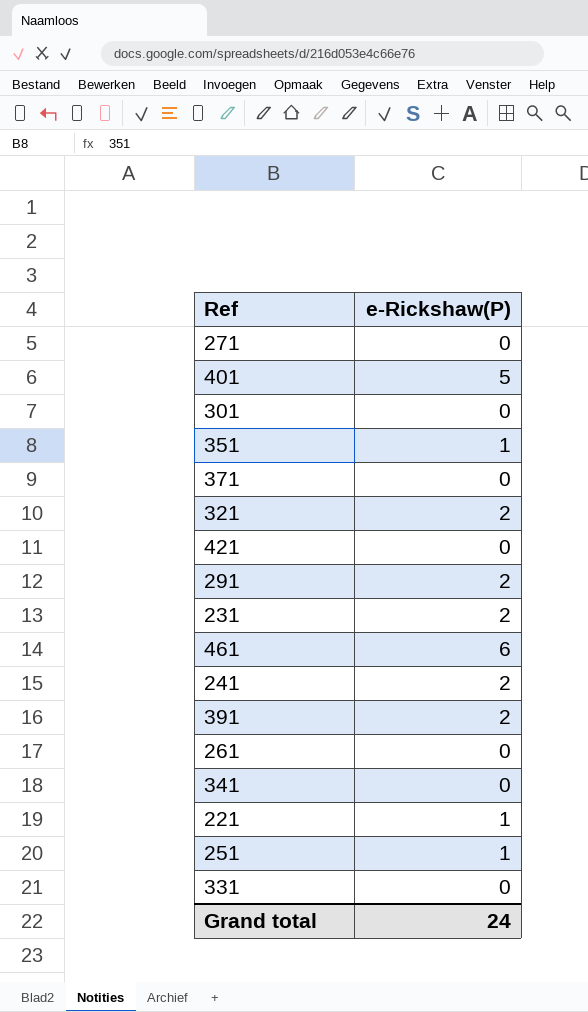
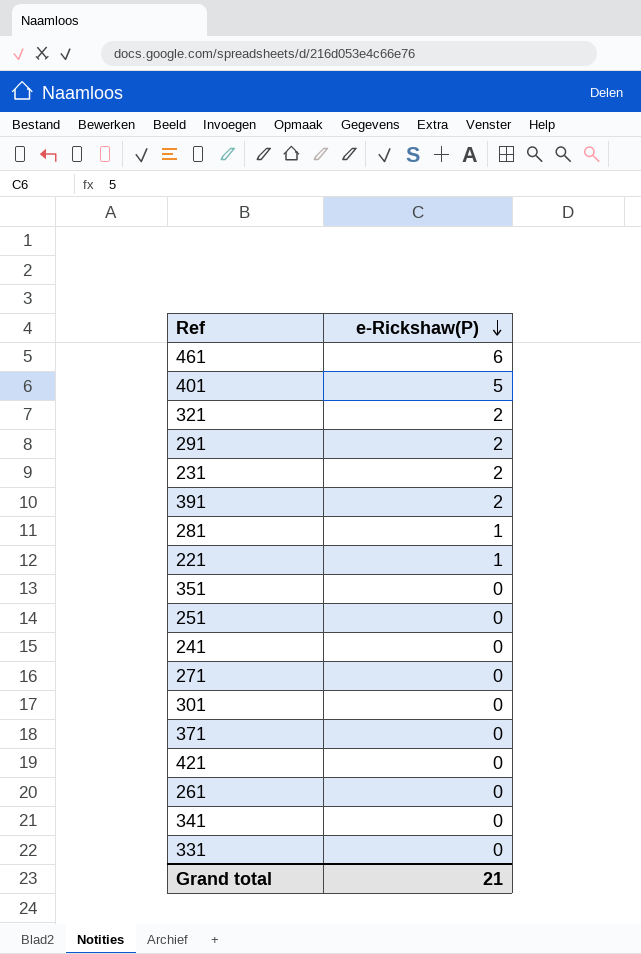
row order: none -> e-Rickshaw(P) descending
row 281: none -> 1
351 | e-Rickshaw(P): 1 -> 0
251 | e-Rickshaw(P): 1 -> 0
241 | e-Rickshaw(P): 2 -> 0
Grand total | e-Rickshaw(P): 24 -> 21

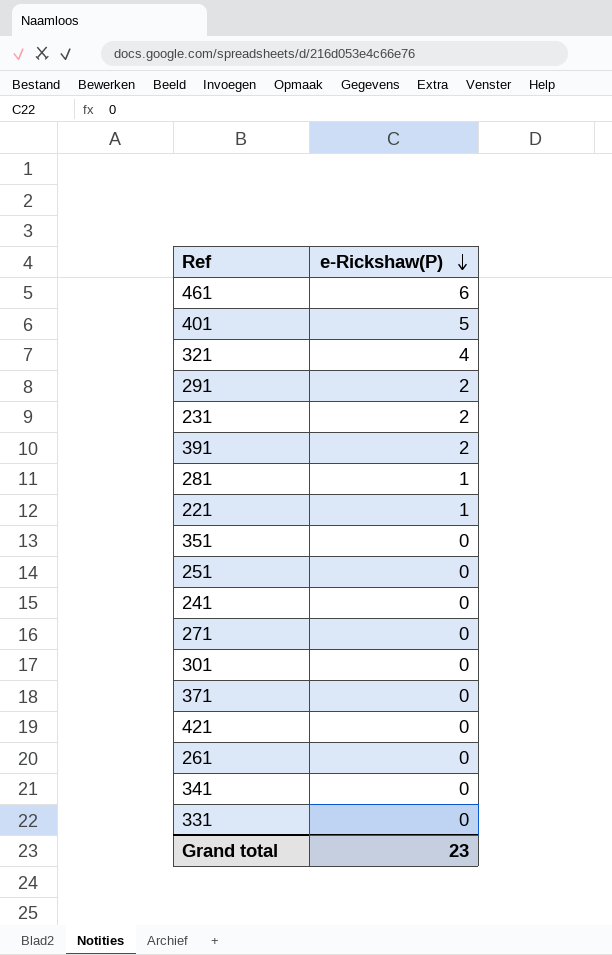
321 | e-Rickshaw(P): 2 -> 4
Grand total | e-Rickshaw(P): 21 -> 23

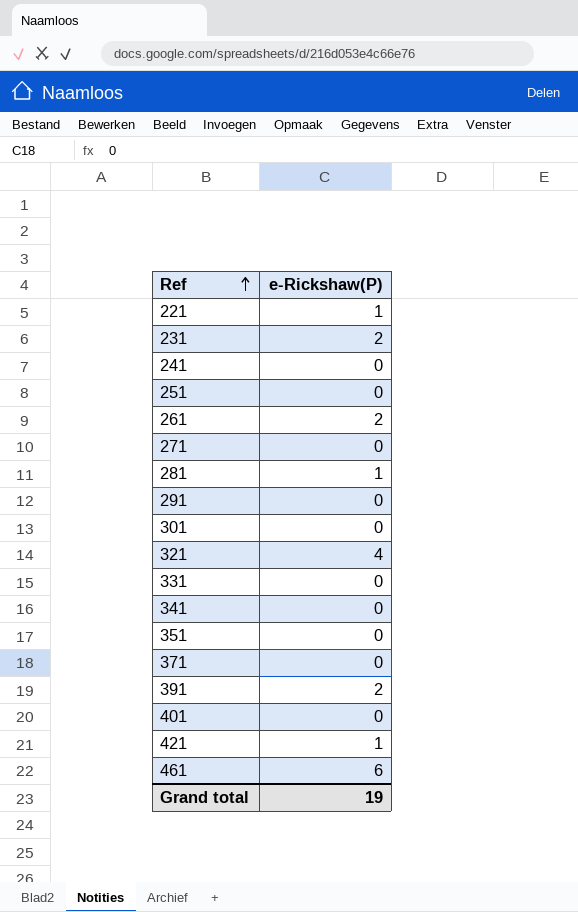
row order: e-Rickshaw(P) descending -> Ref ascending
261 | e-Rickshaw(P): 0 -> 2
291 | e-Rickshaw(P): 2 -> 0
401 | e-Rickshaw(P): 5 -> 0
421 | e-Rickshaw(P): 0 -> 1
Grand total | e-Rickshaw(P): 23 -> 19

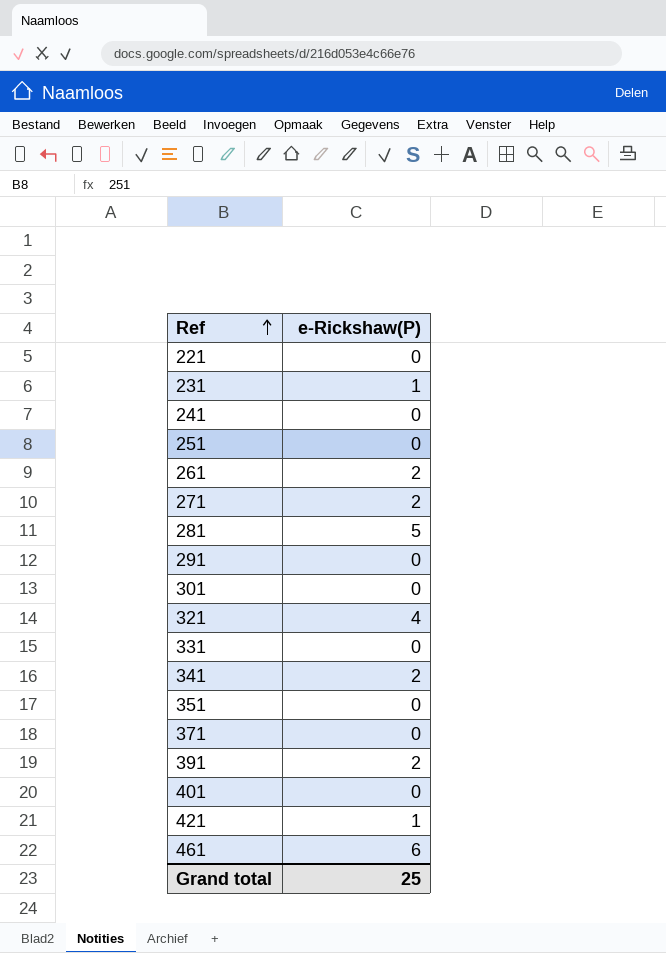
221 | e-Rickshaw(P): 1 -> 0
231 | e-Rickshaw(P): 2 -> 1
271 | e-Rickshaw(P): 0 -> 2
281 | e-Rickshaw(P): 1 -> 5
341 | e-Rickshaw(P): 0 -> 2
Grand total | e-Rickshaw(P): 19 -> 25

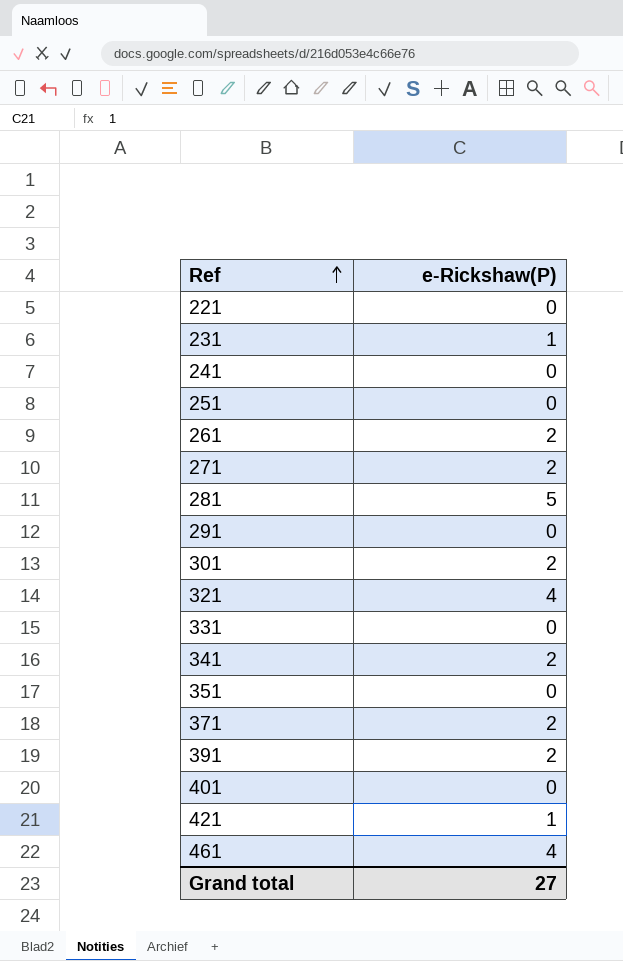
301 | e-Rickshaw(P): 0 -> 2
371 | e-Rickshaw(P): 0 -> 2
461 | e-Rickshaw(P): 6 -> 4
Grand total | e-Rickshaw(P): 25 -> 27

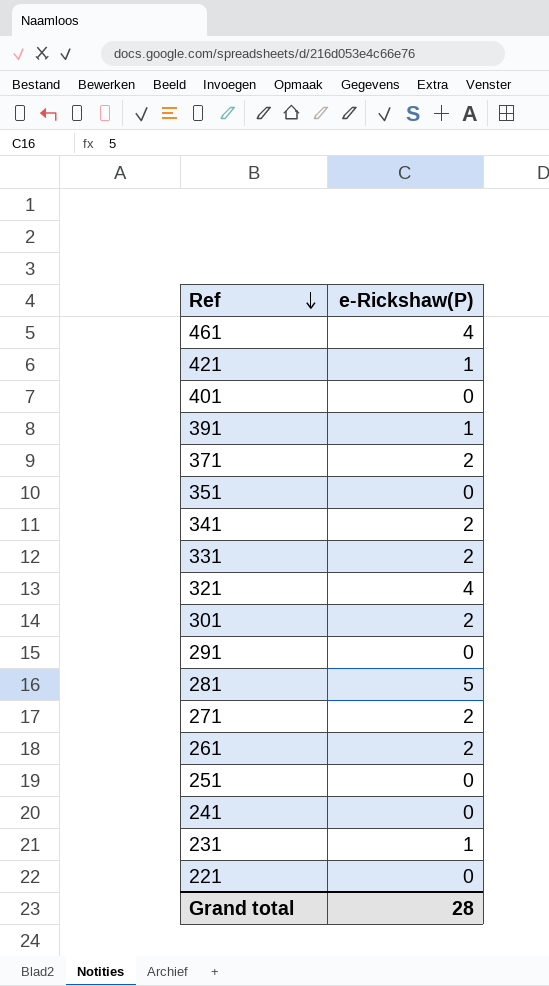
row order: Ref ascending -> Ref descending
391 | e-Rickshaw(P): 2 -> 1
331 | e-Rickshaw(P): 0 -> 2
Grand total | e-Rickshaw(P): 27 -> 28

